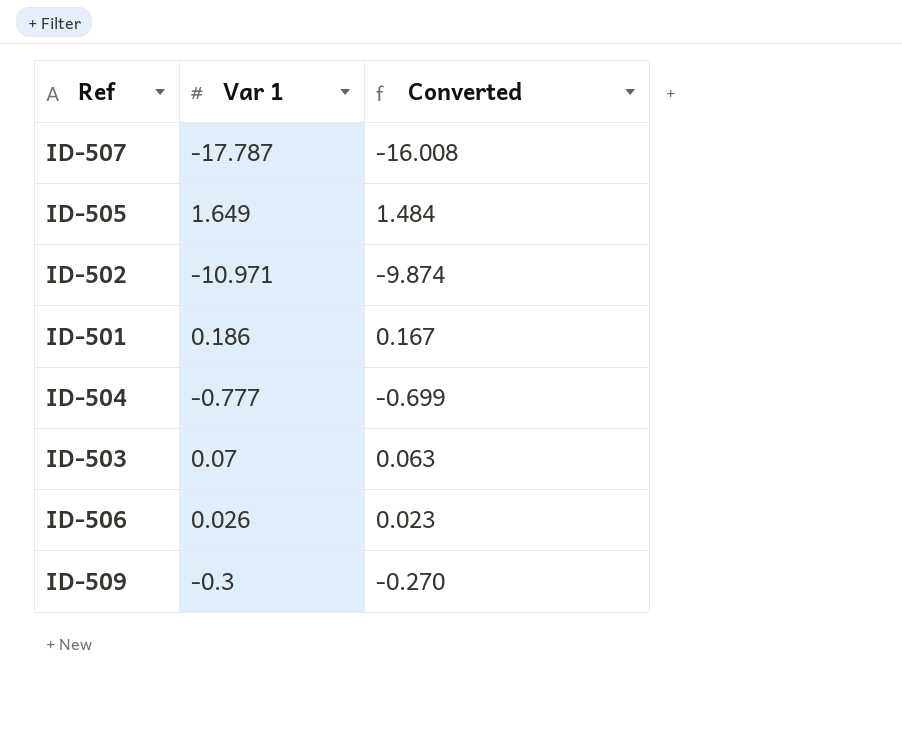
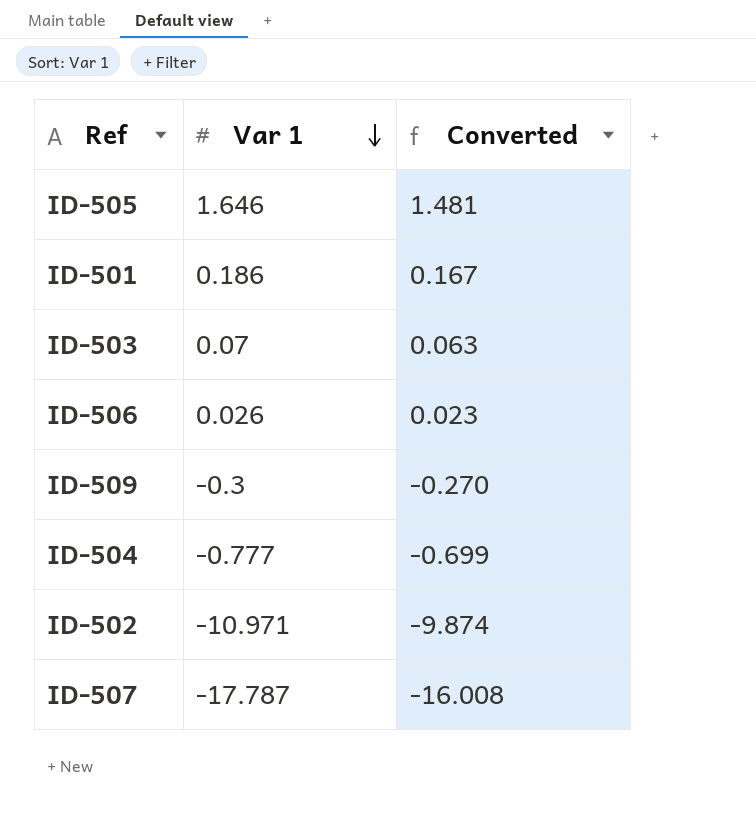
row order: none -> Var 1 descending
ID-505 | Var 1: 1.649 -> 1.646
ID-505 | Converted: 1.484 -> 1.481

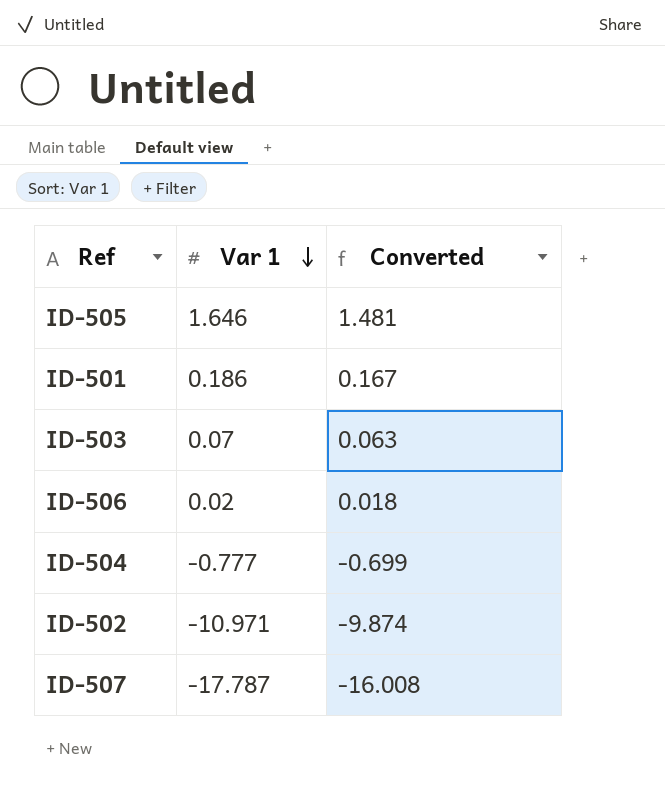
row ID-509: -0.3 | -0.270 -> none
ID-506 | Var 1: 0.026 -> 0.02
ID-506 | Converted: 0.023 -> 0.018

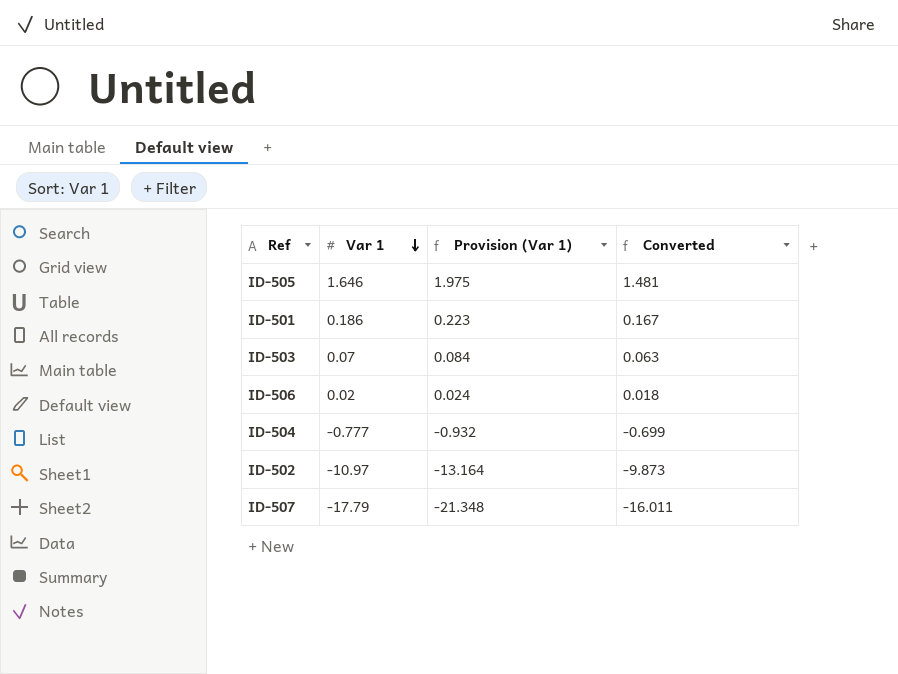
column Provision (Var 1) | formula: none -> [Var 1] * 1.2
ID-502 | Var 1: -10.971 -> -10.97
ID-502 | Converted: -9.874 -> -9.873
ID-507 | Var 1: -17.787 -> -17.79
ID-507 | Converted: -16.008 -> -16.011

